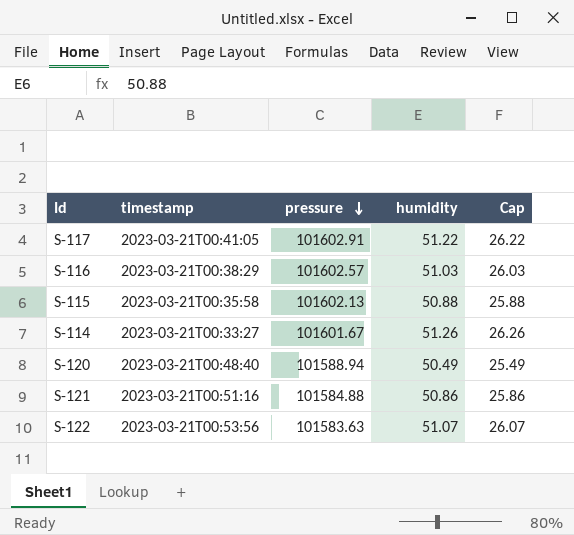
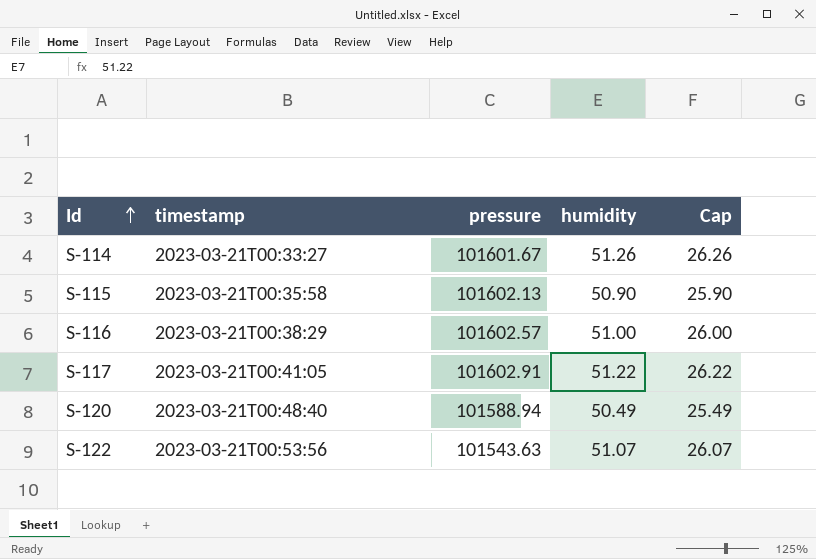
row order: pressure descending -> Id ascending
row S-121: 2023-03-21T00:51:16 | 101584.88 | 50.86 | 25.86 -> none
S-115 | humidity: 50.88 -> 50.90
S-115 | Cap: 25.88 -> 25.90
S-116 | humidity: 51.03 -> 51.00
S-116 | Cap: 26.03 -> 26.00
S-122 | pressure: 101583.63 -> 101543.63

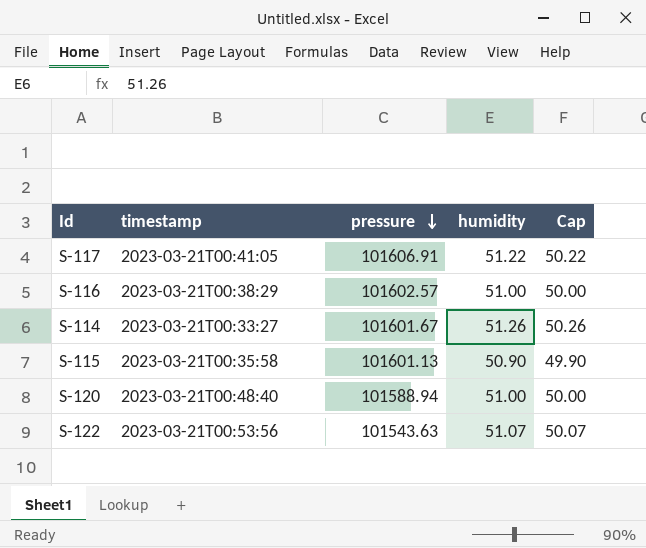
row order: Id ascending -> pressure descending
column Cap | formula: [humidity] - 25 -> [humidity] - 1
S-117 | pressure: 101602.91 -> 101606.91
S-115 | pressure: 101602.13 -> 101601.13
S-120 | humidity: 50.49 -> 51.00

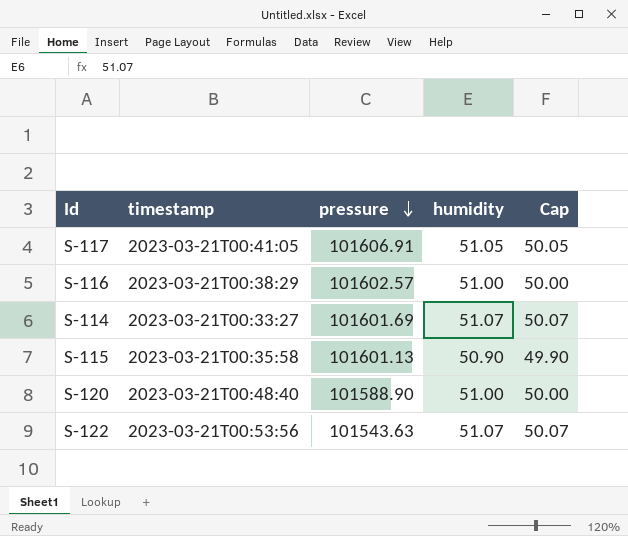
S-117 | humidity: 51.22 -> 51.05
S-117 | Cap: 50.22 -> 50.05
S-114 | pressure: 101601.67 -> 101601.69
S-114 | humidity: 51.26 -> 51.07
S-114 | Cap: 50.26 -> 50.07
S-120 | pressure: 101588.94 -> 101588.90

